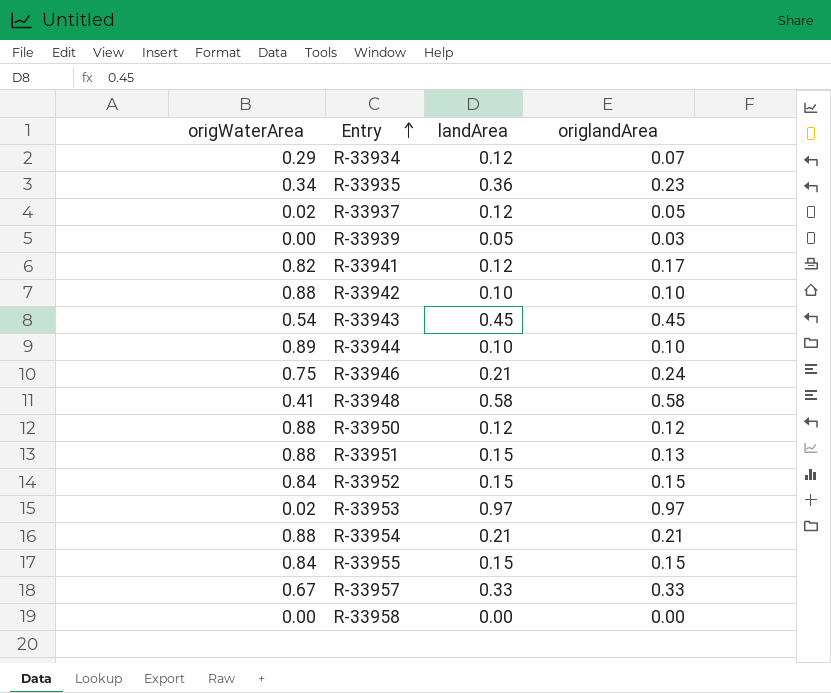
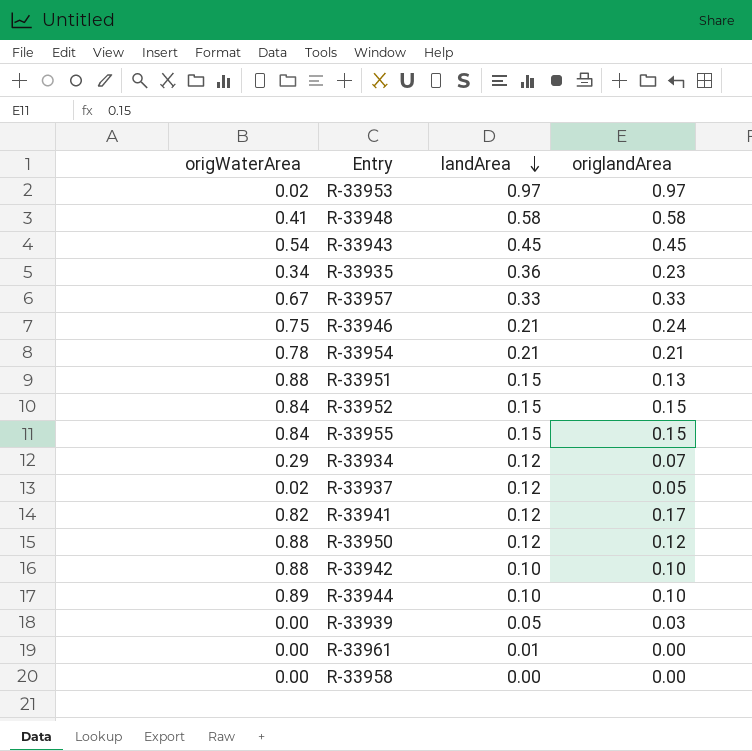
row order: Entry ascending -> landArea descending
R-33954 | origWaterArea: 0.88 -> 0.78
row R-33961: none -> 0.00 | 0.01 | 0.00

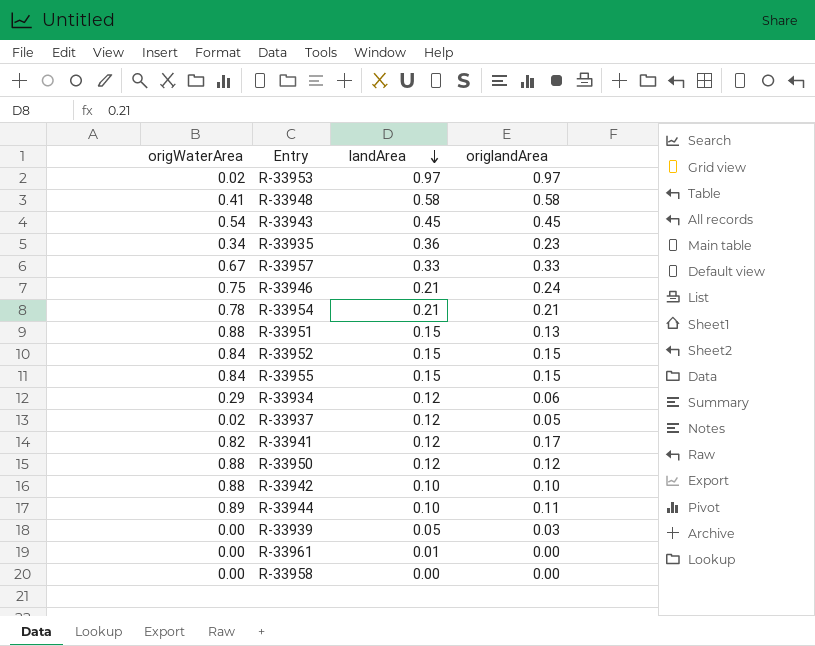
R-33934 | origlandArea: 0.07 -> 0.06
R-33944 | origlandArea: 0.10 -> 0.11

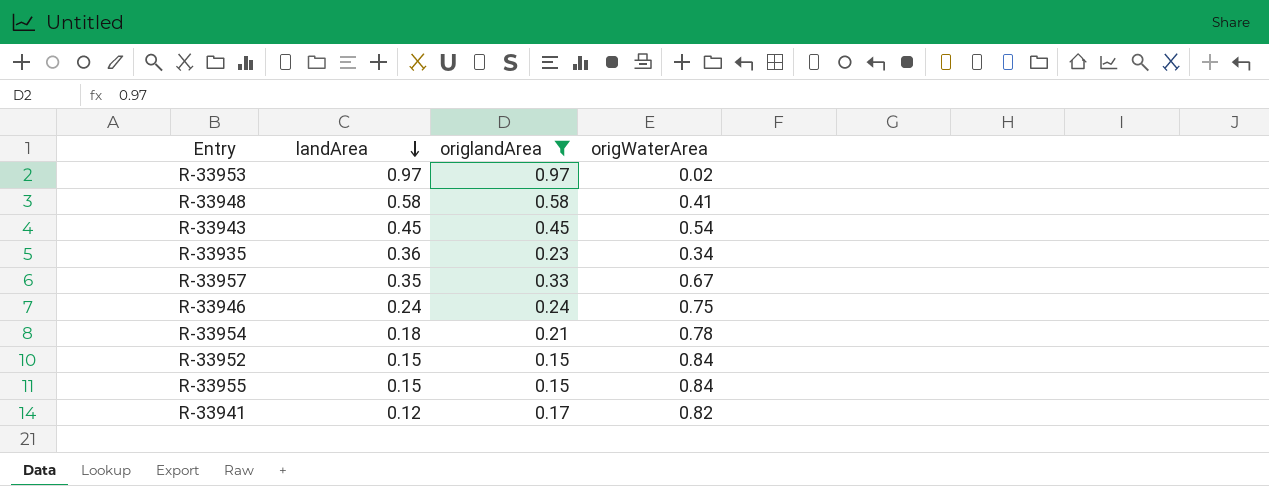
filter: none -> origlandArea >= 0.15
column origWaterArea | position: 1 -> 4
R-33957 | landArea: 0.33 -> 0.35
R-33946 | landArea: 0.21 -> 0.24
R-33954 | landArea: 0.21 -> 0.18

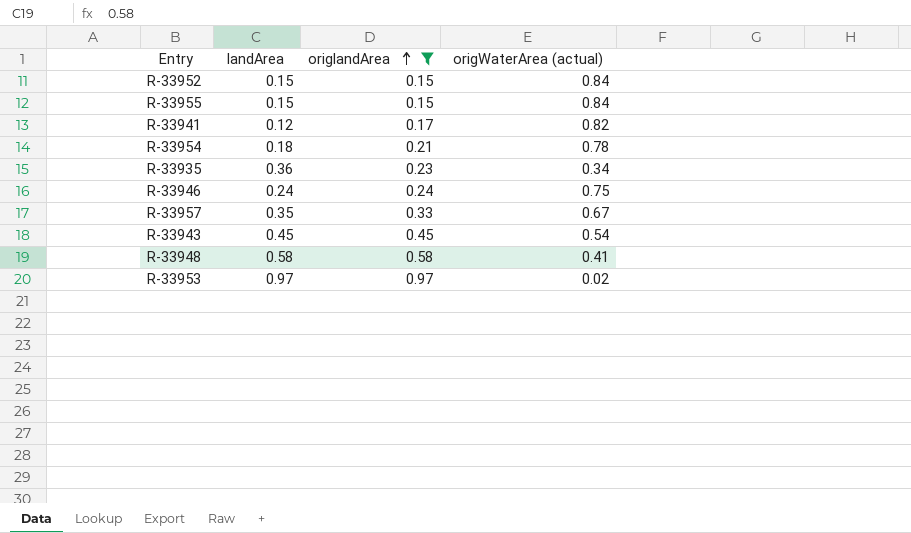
row order: landArea descending -> origlandArea ascending
column name: origWaterArea -> origWaterArea (actual)

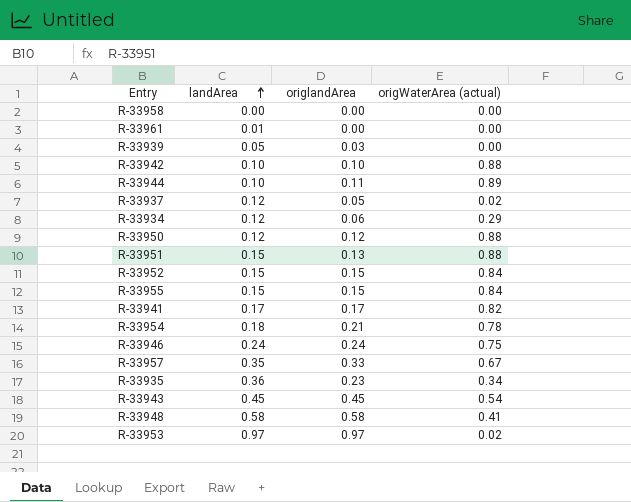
filter: origlandArea >= 0.15 -> none
row order: origlandArea ascending -> landArea ascending
R-33941 | landArea: 0.12 -> 0.17

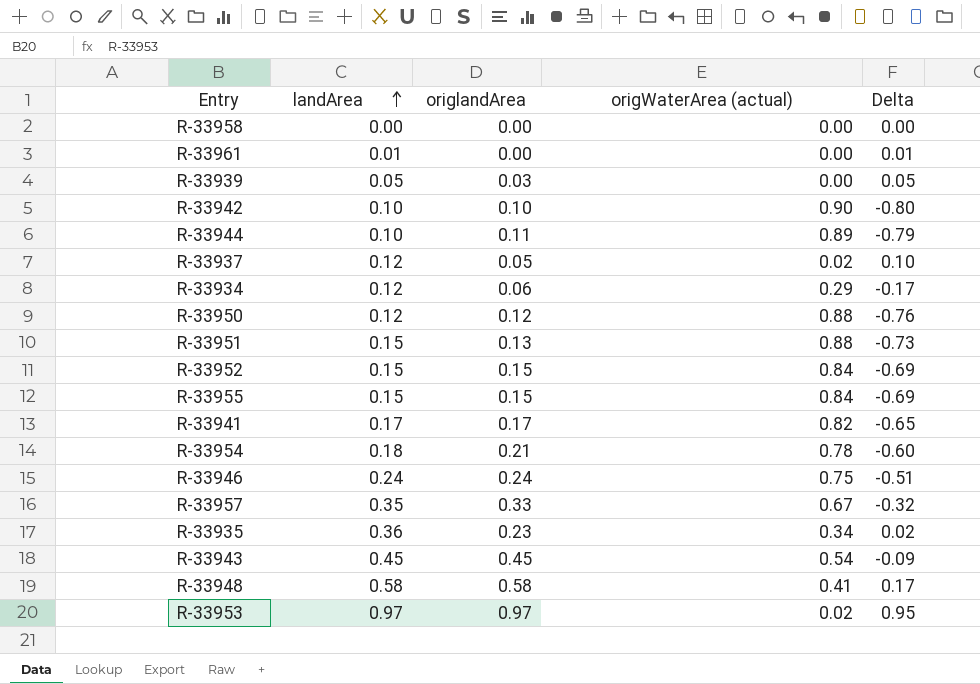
column Delta | formula: none -> [landArea] - [origWaterArea (actual)]
R-33942 | origWaterArea (actual): 0.88 -> 0.90

